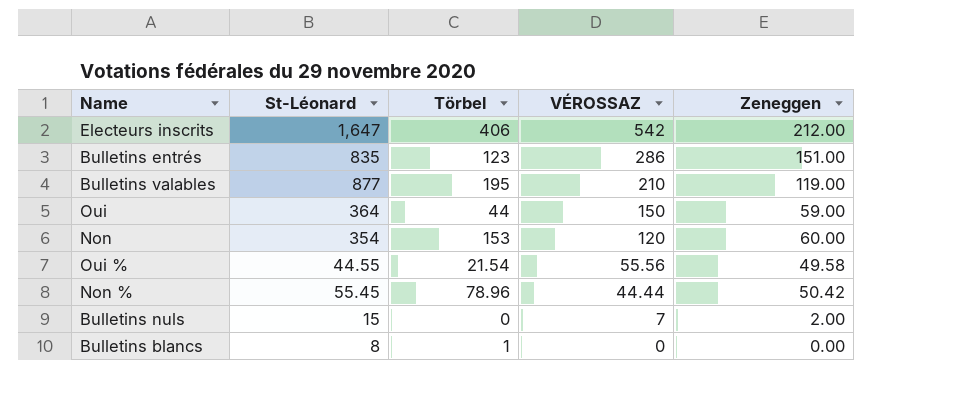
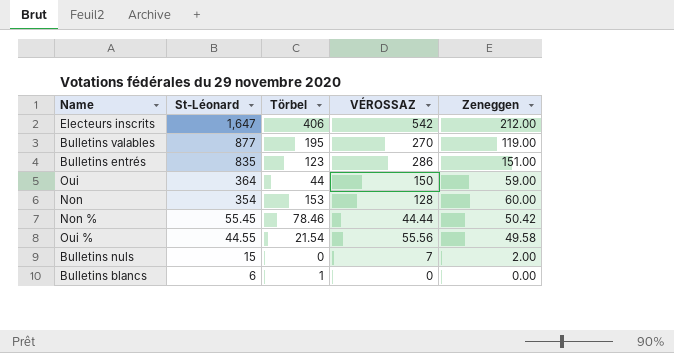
row order: VÉROSSAZ descending -> St-Léonard descending
Bulletins valables | VÉROSSAZ: 210 -> 270
Non | VÉROSSAZ: 120 -> 128
Non % | Törbel: 78.96 -> 78.46
Bulletins blancs | St-Léonard: 8 -> 6

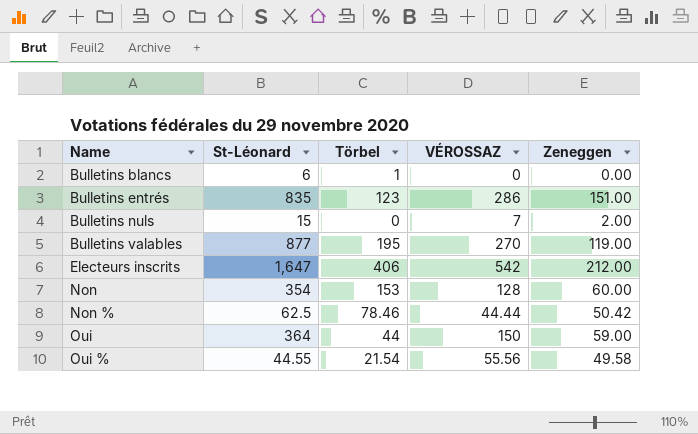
row order: St-Léonard descending -> Name ascending
Non % | St-Léonard: 55.45 -> 62.5

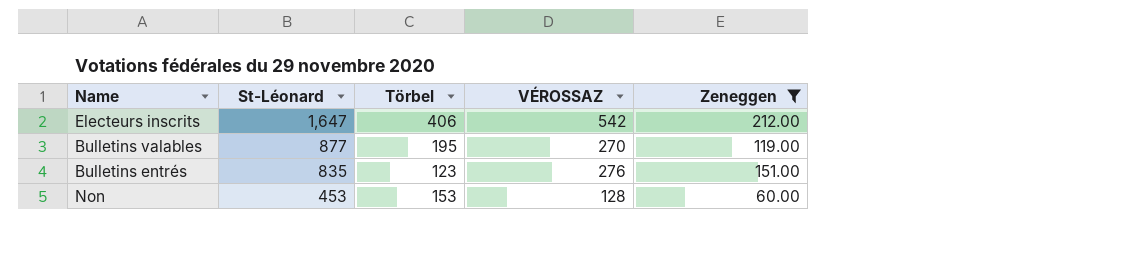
filter: none -> Zeneggen >= 60.00
row order: Name ascending -> St-Léonard descending
Bulletins entrés | VÉROSSAZ: 286 -> 276
Non | St-Léonard: 354 -> 453

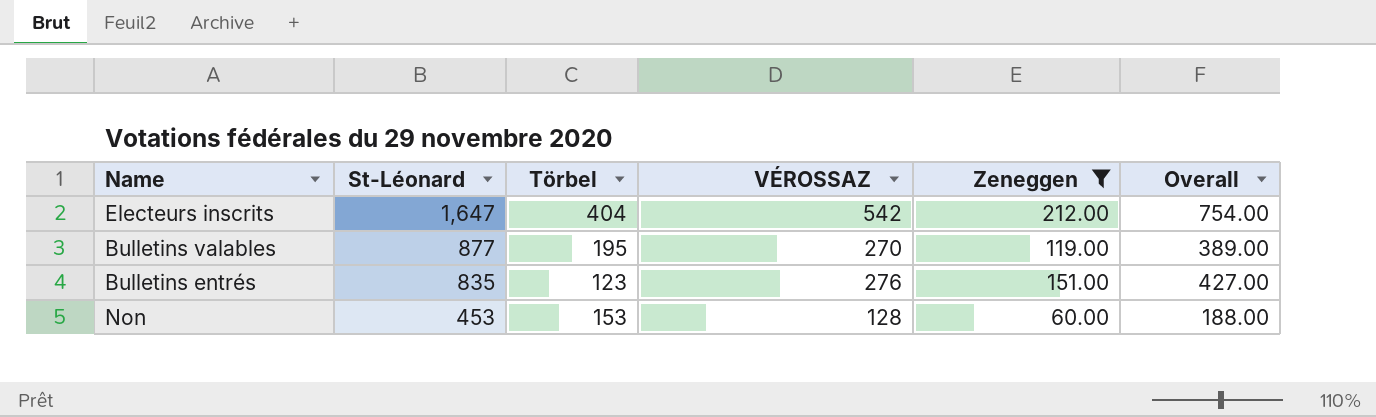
column Overall | formula: none -> [VÉROSSAZ] + [Zeneggen]
Electeurs inscrits | Törbel: 406 -> 404

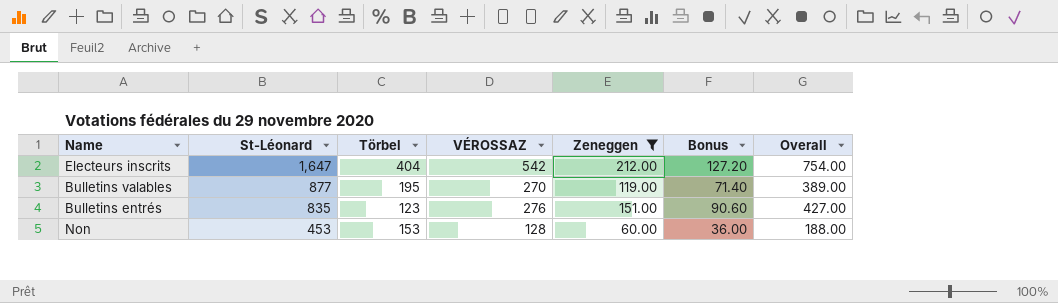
column Bonus | formula: none -> [Zeneggen] * 0.6

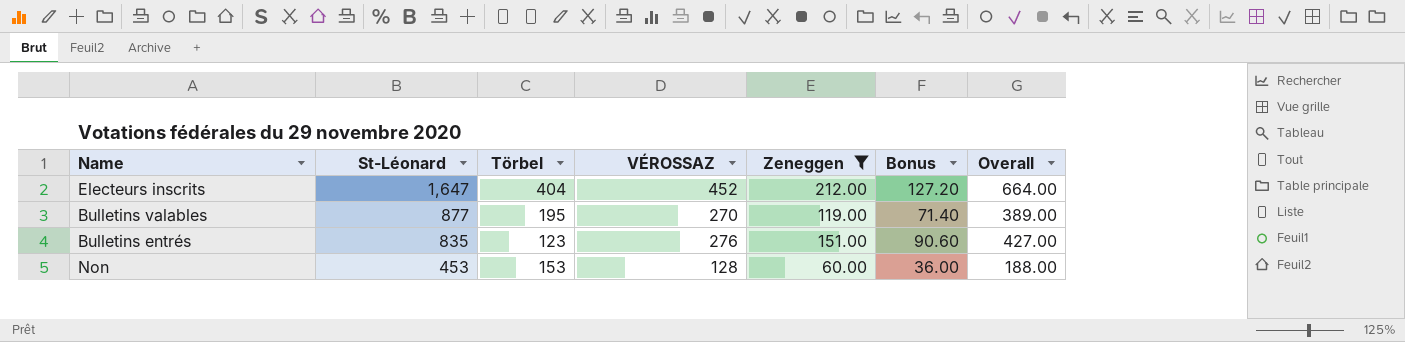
Electeurs inscrits | VÉROSSAZ: 542 -> 452
Electeurs inscrits | Overall: 754.00 -> 664.00

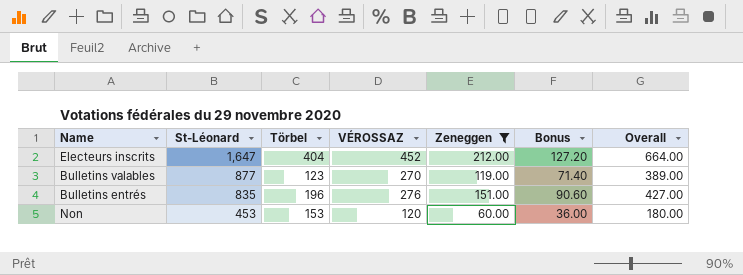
Bulletins valables | Törbel: 195 -> 123
Bulletins entrés | Törbel: 123 -> 196
Non | VÉROSSAZ: 128 -> 120
Non | Overall: 188.00 -> 180.00

